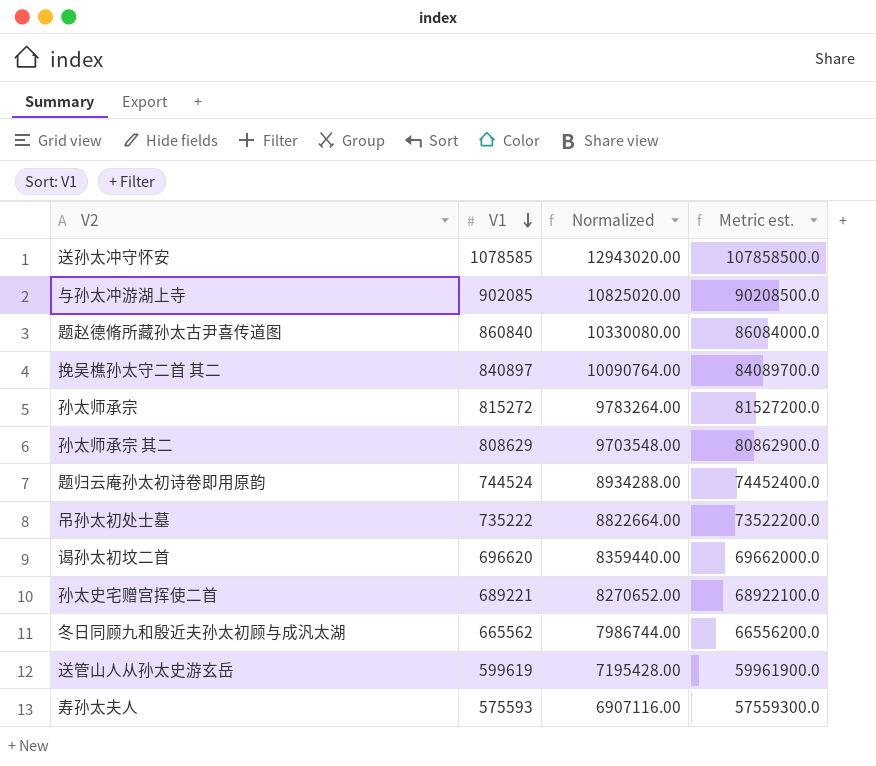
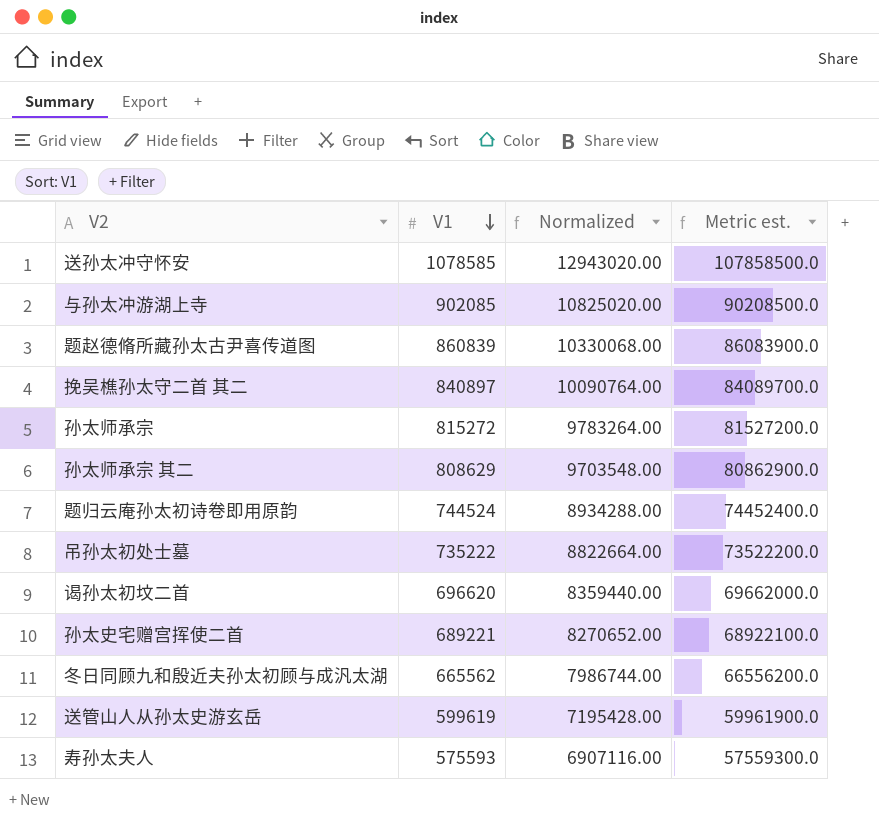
题赵德脩所藏孙太古尹喜传道图 | V1: 860840 -> 860839
题赵德脩所藏孙太古尹喜传道图 | Normalized: 10330080.00 -> 10330068.00
题赵德脩所藏孙太古尹喜传道图 | Metric est.: 86084000.0 -> 86083900.0

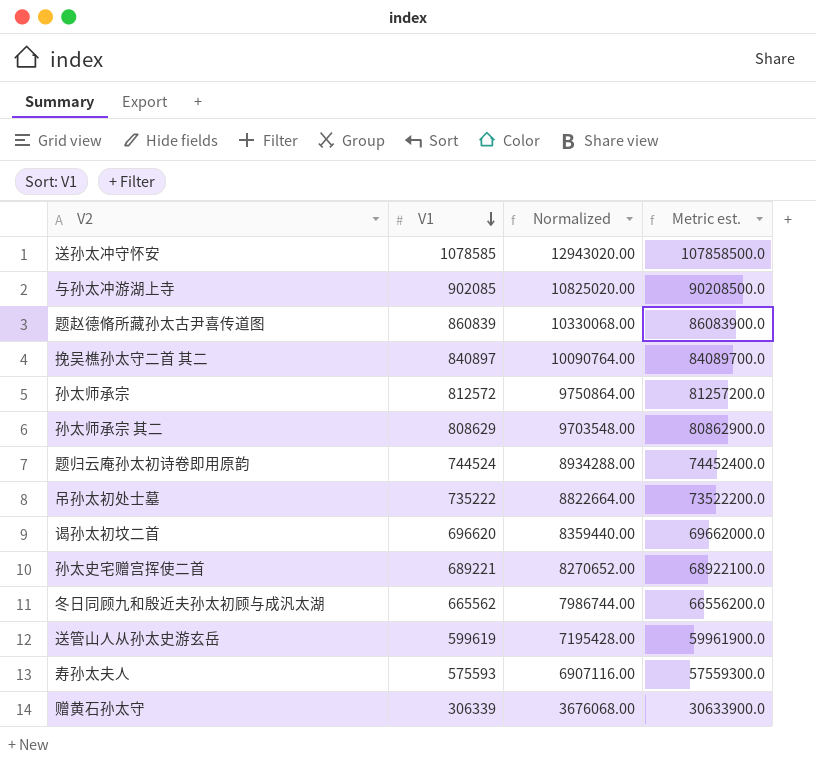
孙太师承宗 | V1: 815272 -> 812572
孙太师承宗 | Normalized: 9783264.00 -> 9750864.00
孙太师承宗 | Metric est.: 81527200.0 -> 81257200.0
row 赠黄石孙太守: none -> 306339 | 3676068.00 | 30633900.0

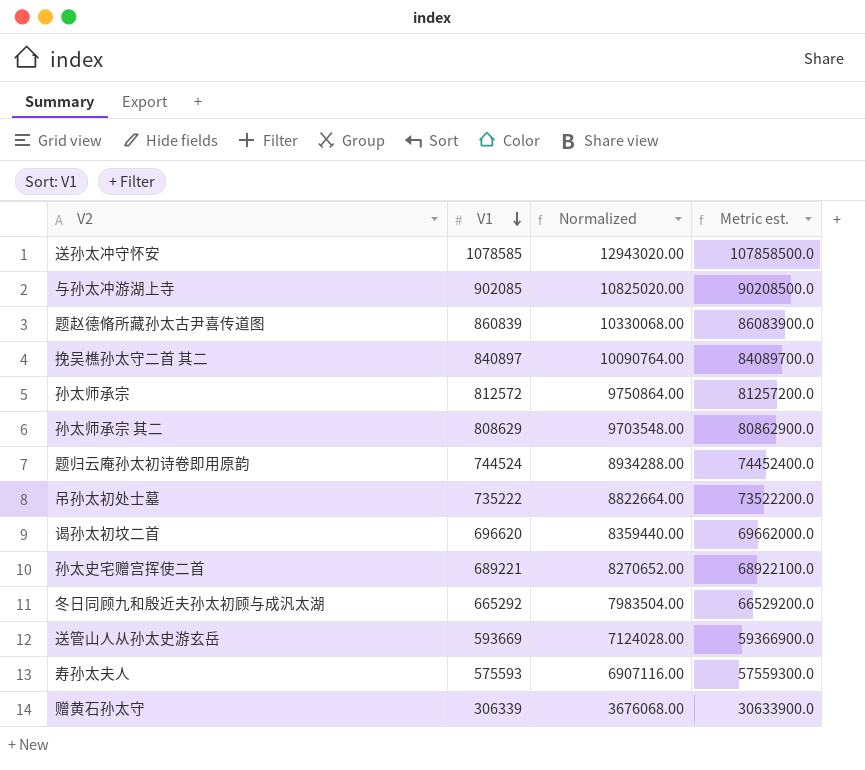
冬日同顾九和殷近夫孙太初顾与成汎太湖 | V1: 665562 -> 665292
冬日同顾九和殷近夫孙太初顾与成汎太湖 | Normalized: 7986744.00 -> 7983504.00
冬日同顾九和殷近夫孙太初顾与成汎太湖 | Metric est.: 66556200.0 -> 66529200.0
送管山人从孙太史游玄岳 | V1: 599619 -> 593669
送管山人从孙太史游玄岳 | Normalized: 7195428.00 -> 7124028.00
送管山人从孙太史游玄岳 | Metric est.: 59961900.0 -> 59366900.0

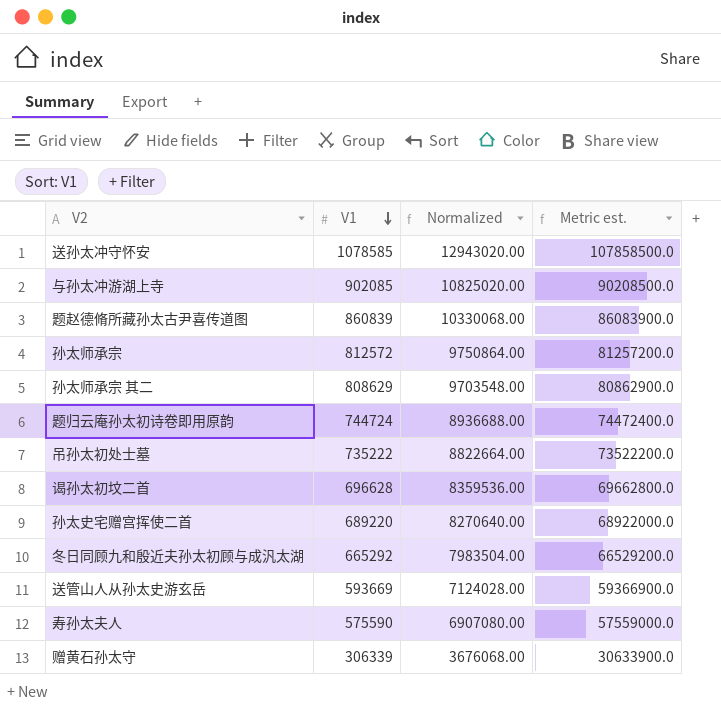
row 挽吴樵孙太守二首 其二: 840897 | 10090764.00 | 84089700.0 -> none
题归云庵孙太初诗卷即用原韵 | V1: 744524 -> 744724
题归云庵孙太初诗卷即用原韵 | Normalized: 8934288.00 -> 8936688.00
题归云庵孙太初诗卷即用原韵 | Metric est.: 74452400.0 -> 74472400.0
谒孙太初坟二首 | V1: 696620 -> 696628
谒孙太初坟二首 | Normalized: 8359440.00 -> 8359536.00
谒孙太初坟二首 | Metric est.: 69662000.0 -> 69662800.0
孙太史宅赠宫挥使二首 | V1: 689221 -> 689220
孙太史宅赠宫挥使二首 | Normalized: 8270652.00 -> 8270640.00
孙太史宅赠宫挥使二首 | Metric est.: 68922100.0 -> 68922000.0
寿孙太夫人 | V1: 575593 -> 575590
寿孙太夫人 | Normalized: 6907116.00 -> 6907080.00
寿孙太夫人 | Metric est.: 57559300.0 -> 57559000.0

